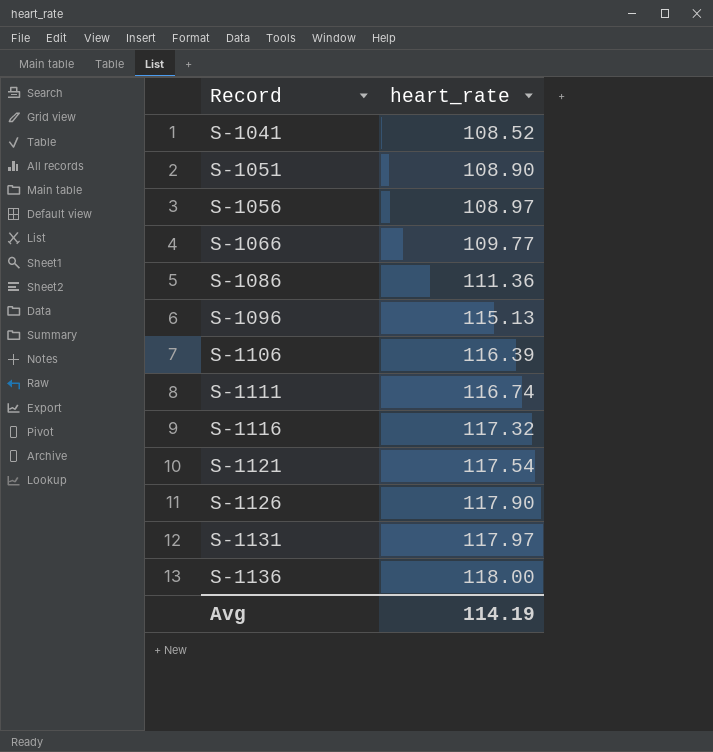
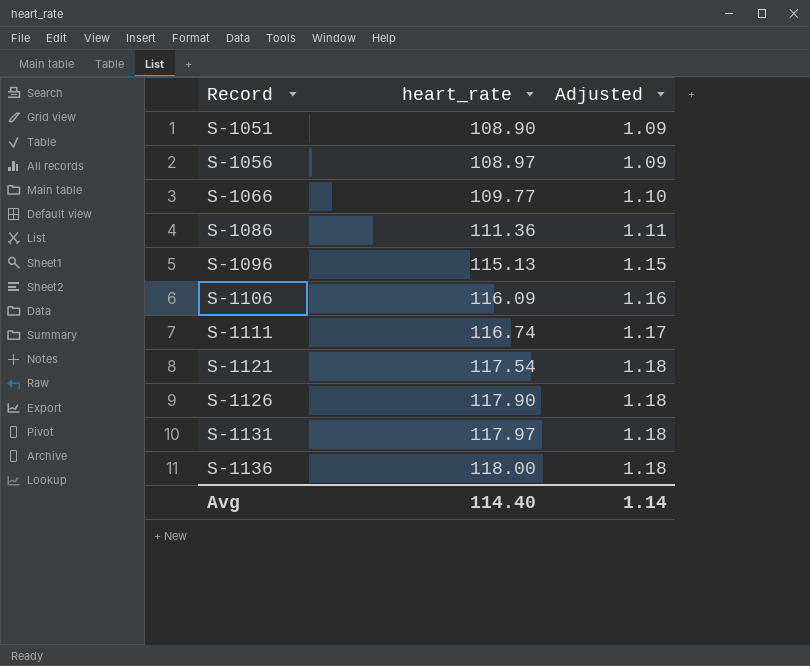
column Adjusted | formula: none -> [heart_rate] * 0.01
row S-1041: 108.52 -> none
row S-1116: 117.32 -> none
S-1106 | heart_rate: 116.39 -> 116.09
Avg | heart_rate: 114.19 -> 114.40

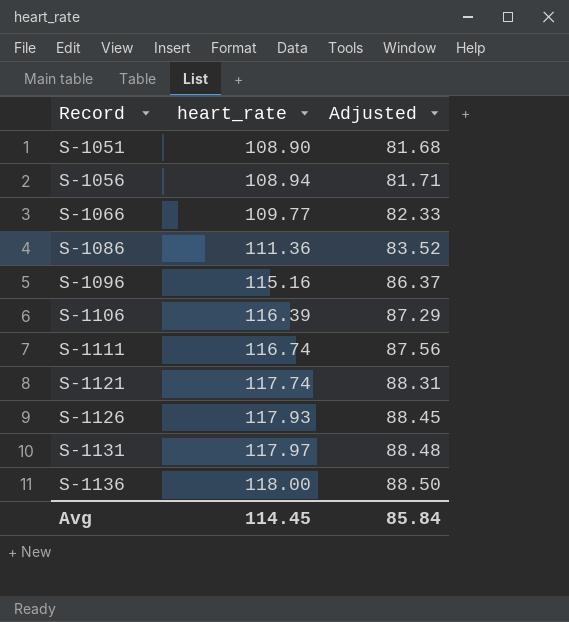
column Adjusted | formula: [heart_rate] * 0.01 -> [heart_rate] * 0.75
S-1056 | heart_rate: 108.97 -> 108.94
S-1096 | heart_rate: 115.13 -> 115.16
S-1106 | heart_rate: 116.09 -> 116.39
S-1121 | heart_rate: 117.54 -> 117.74
S-1126 | heart_rate: 117.90 -> 117.93
Avg | heart_rate: 114.40 -> 114.45
Avg | Adjusted: 1.14 -> 85.84

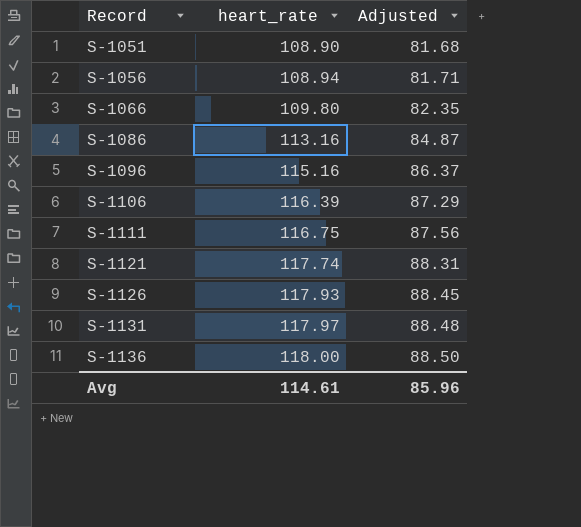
S-1066 | heart_rate: 109.77 -> 109.80
S-1066 | Adjusted: 82.33 -> 82.35
S-1086 | heart_rate: 111.36 -> 113.16
S-1086 | Adjusted: 83.52 -> 84.87
S-1111 | heart_rate: 116.74 -> 116.75
Avg | heart_rate: 114.45 -> 114.61
Avg | Adjusted: 85.84 -> 85.96

